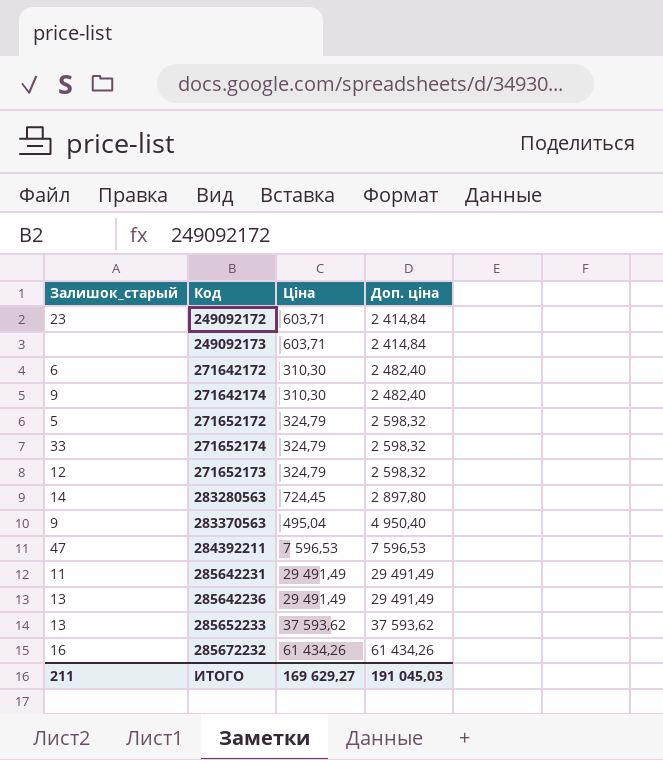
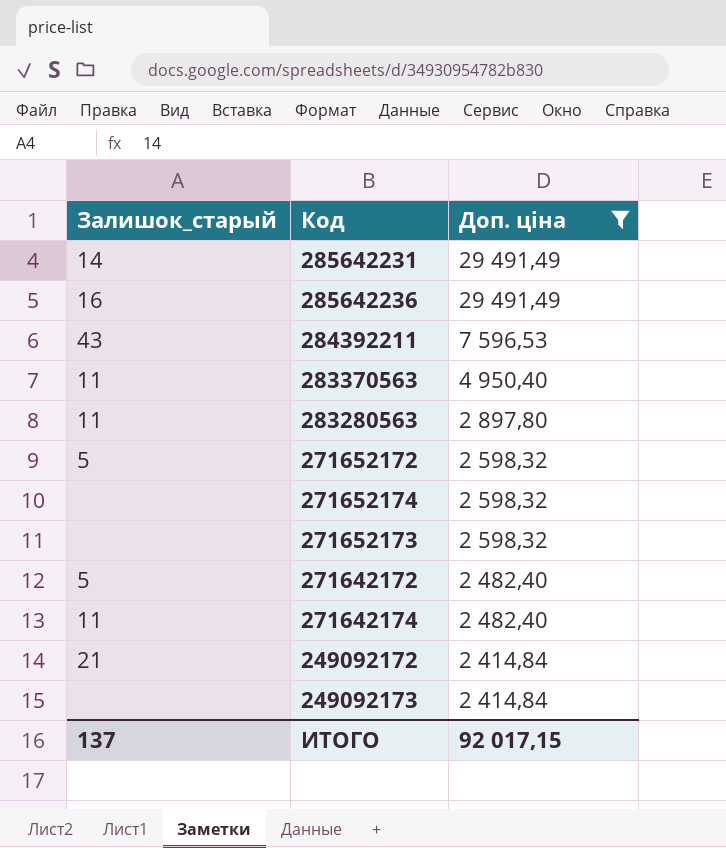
filter: none -> Доп. ціна <= 29 491,49
row order: Доп. ціна ascending -> Доп. ціна descending
column Ціна | position: 3 -> none
285642231 | Залишок_старый: 11 -> 14
285642236 | Залишок_старый: 13 -> 16
284392211 | Залишок_старый: 47 -> 43
283370563 | Залишок_старый: 9 -> 11
283280563 | Залишок_старый: 14 -> 11
271652174 | Залишок_старый: 33 -> none
271652173 | Залишок_старый: 12 -> none
271642172 | Залишок_старый: 6 -> 5
271642174 | Залишок_старый: 9 -> 11
249092172 | Залишок_старый: 23 -> 21
ИТОГО | Залишок_старый: 211 -> 137
ИТОГО | Доп. ціна: 191 045,03 -> 92 017,15

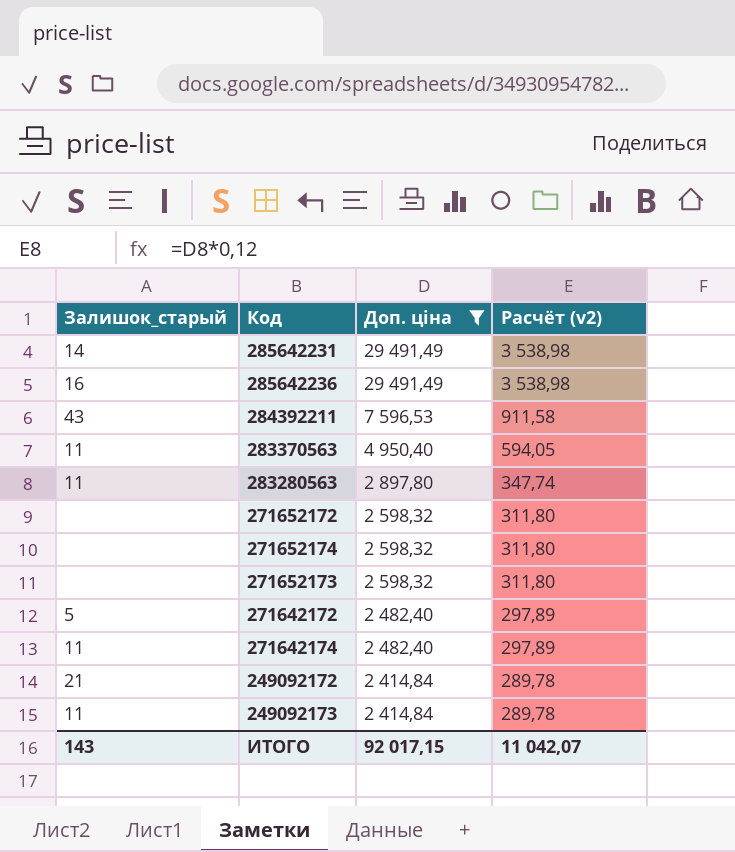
column Расчёт (v2) | formula: none -> [Доп. ціна] * 0,12
271652172 | Залишок_старый: 5 -> none
249092173 | Залишок_старый: none -> 11
ИТОГО | Залишок_старый: 137 -> 143

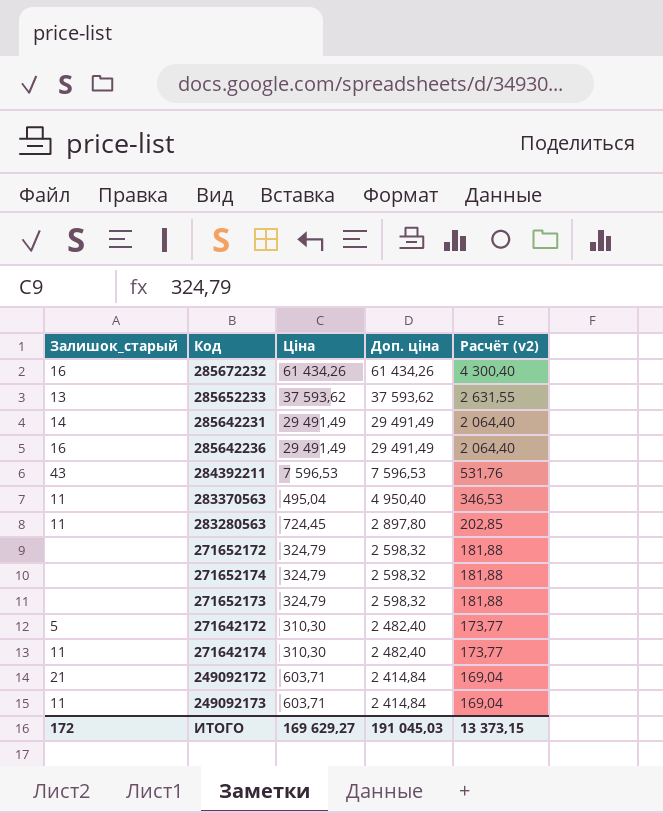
filter: Доп. ціна <= 29 491,49 -> none
column Ціна | position: none -> 3
column Расчёт (v2) | formula: [Доп. ціна] * 0,12 -> [Доп. ціна] * 0,07
ИТОГО | Залишок_старый: 143 -> 172
ИТОГО | Доп. ціна: 92 017,15 -> 191 045,03
ИТОГО | Расчёт (v2): 11 042,07 -> 13 373,15

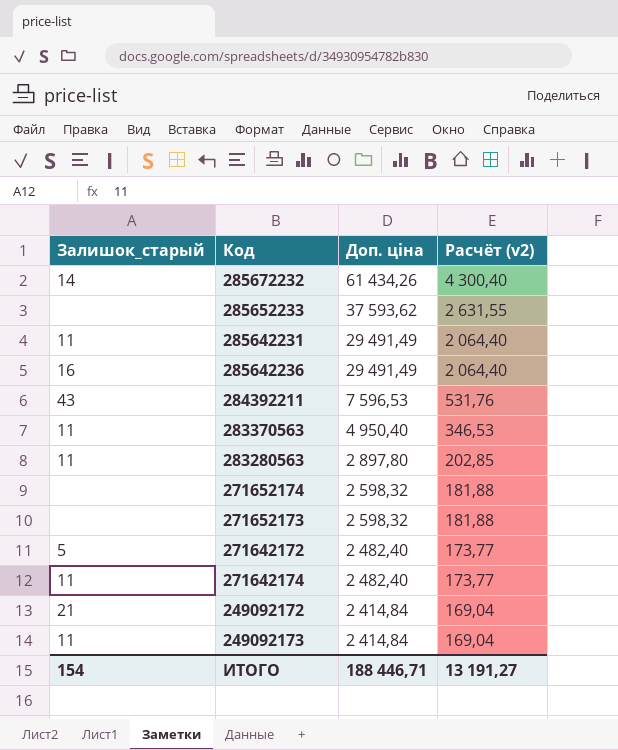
column Ціна | position: 3 -> none
row 271652172: none | 324,79 | 2 598,32 | 181,88 -> none
285672232 | Залишок_старый: 16 -> 14
285652233 | Залишок_старый: 13 -> none
285642231 | Залишок_старый: 14 -> 11
ИТОГО | Залишок_старый: 172 -> 154
ИТОГО | Доп. ціна: 191 045,03 -> 188 446,71
ИТОГО | Расчёт (v2): 13 373,15 -> 13 191,27

